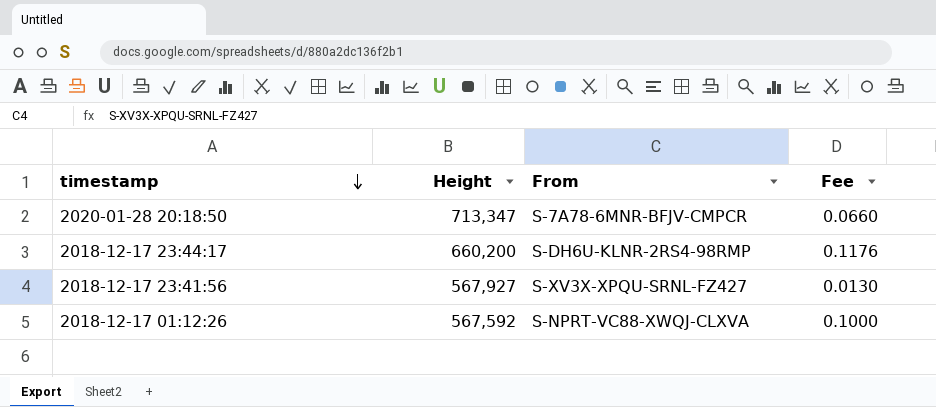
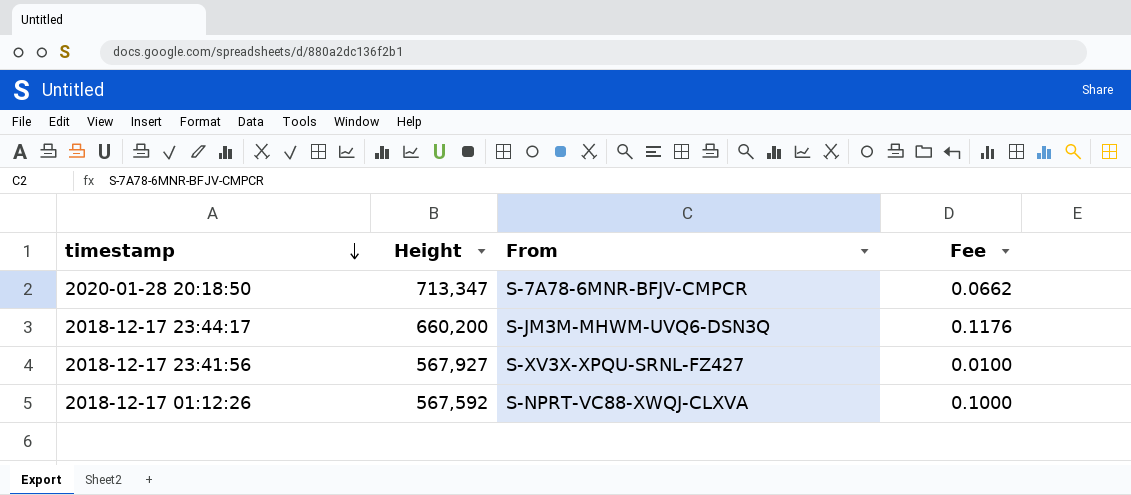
2020-01-28 20:18:50 | Fee: 0.0660 -> 0.0662
2018-12-17 23:44:17 | From: S-DH6U-KLNR-2RS4-98RMP -> S-JM3M-MHWM-UVQ6-DSN3Q
2018-12-17 23:41:56 | Fee: 0.0130 -> 0.0100

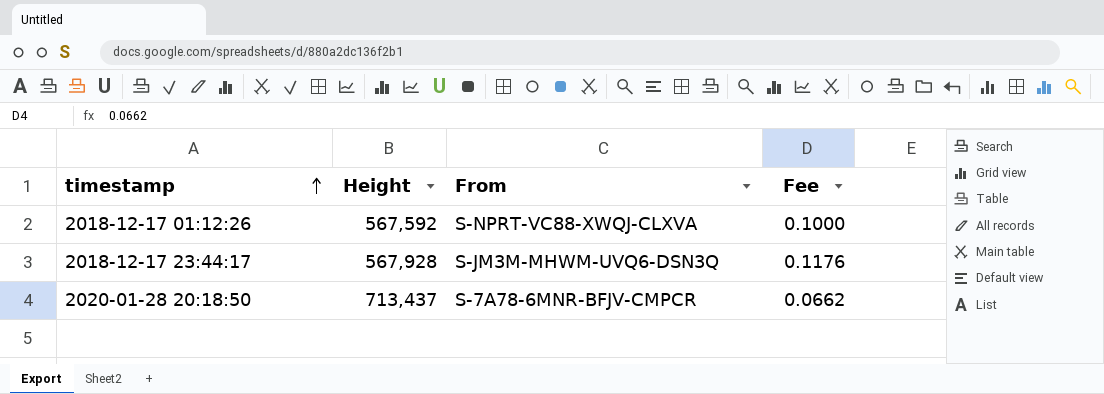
row order: timestamp descending -> timestamp ascending
row 2018-12-17 23:41:56: 567,927 | S-XV3X-XPQU-SRNL-FZ427 | 0.0100 -> none
2018-12-17 23:44:17 | Height: 660,200 -> 567,928
2020-01-28 20:18:50 | Height: 713,347 -> 713,437

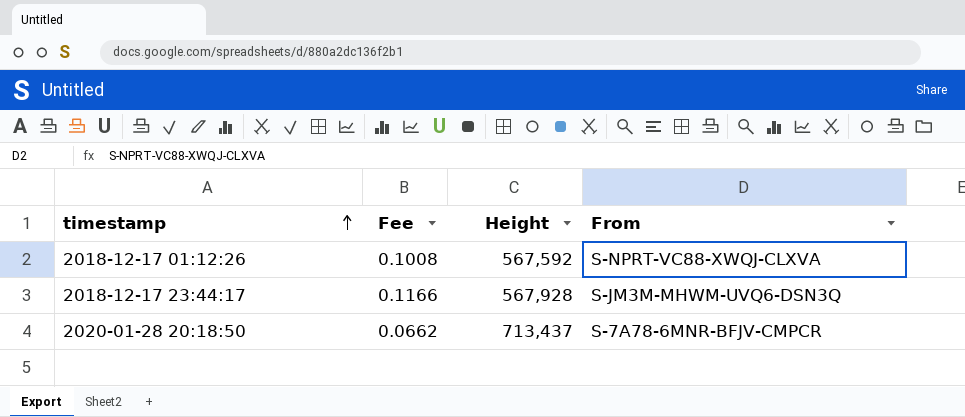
column Fee | position: 4 -> 2
2018-12-17 01:12:26 | Fee: 0.1000 -> 0.1008
2018-12-17 23:44:17 | Fee: 0.1176 -> 0.1166

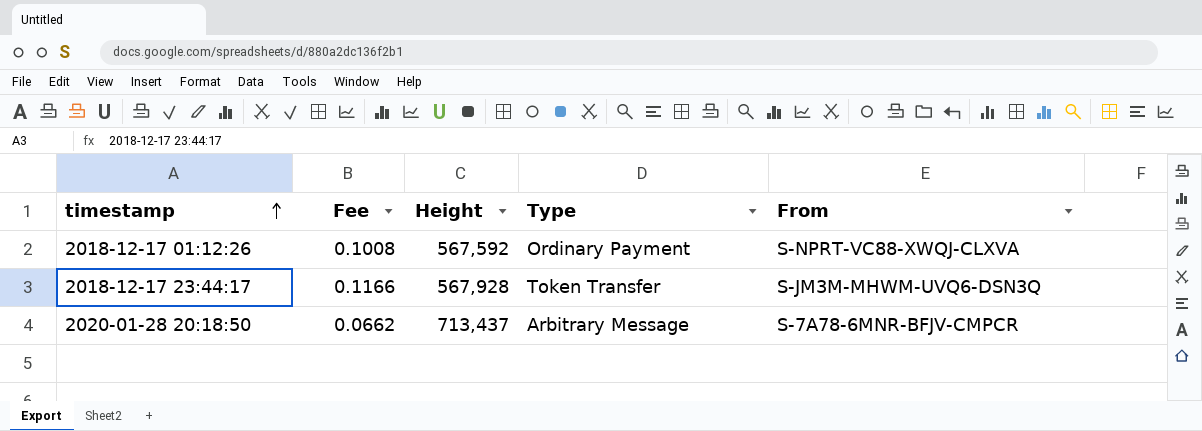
column Type | position: none -> 4

